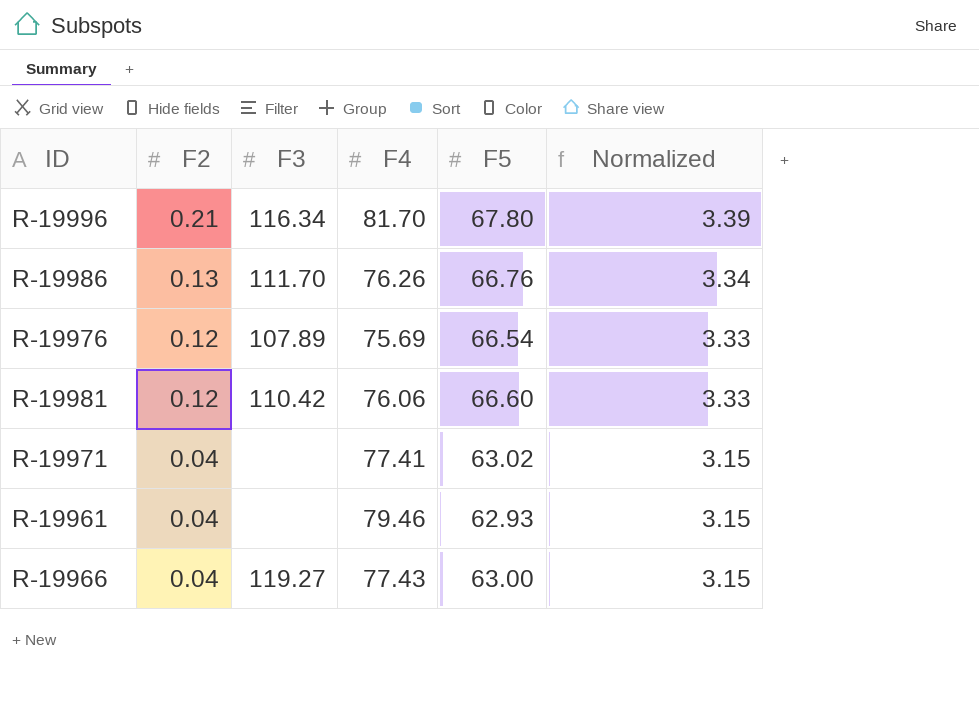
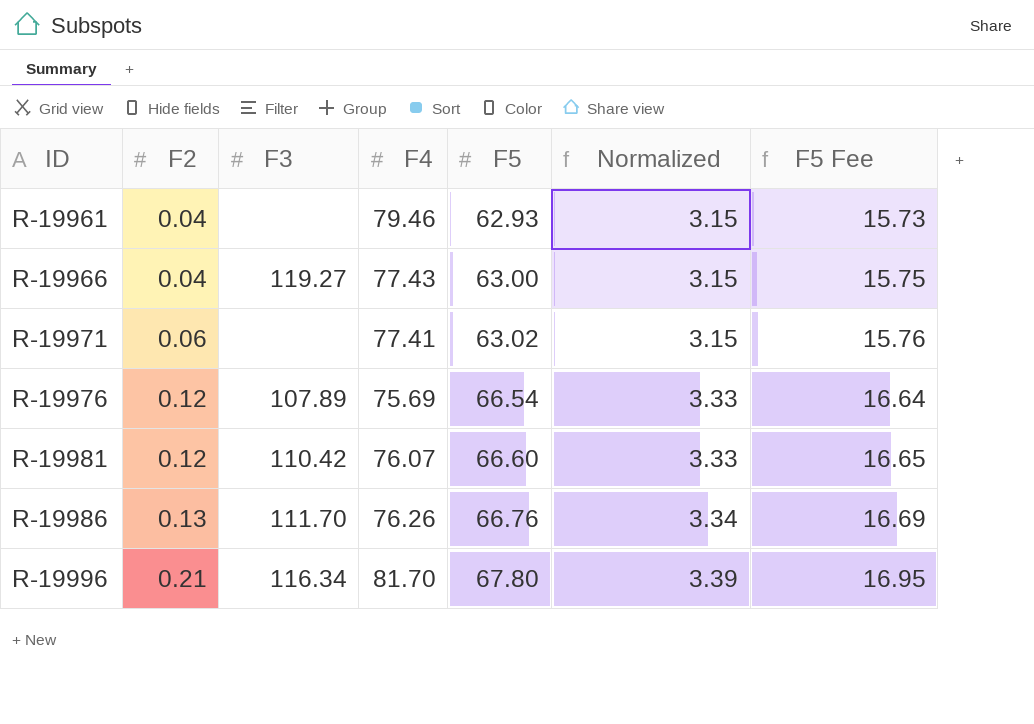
row order: F2 descending -> ID ascending
column F5 Fee | formula: none -> [F5] * 0.25
R-19971 | F2: 0.04 -> 0.06
R-19981 | F4: 76.06 -> 76.07

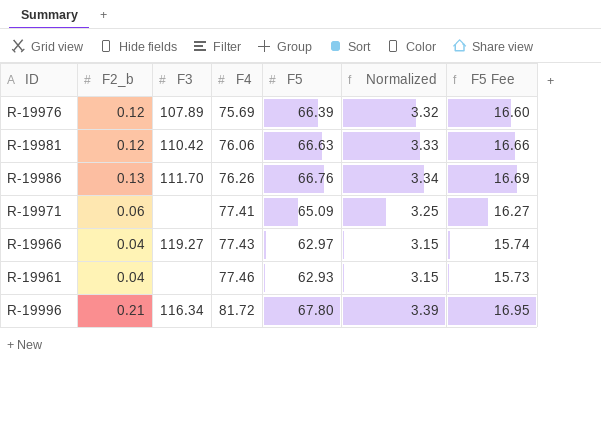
row order: ID ascending -> F4 ascending
column name: F2 -> F2_b
R-19976 | F5: 66.54 -> 66.39
R-19976 | Normalized: 3.33 -> 3.32
R-19976 | F5 Fee: 16.64 -> 16.60
R-19981 | F4: 76.07 -> 76.06
R-19981 | F5: 66.60 -> 66.63
R-19981 | F5 Fee: 16.65 -> 16.66
R-19971 | F5: 63.02 -> 65.09
R-19971 | Normalized: 3.15 -> 3.25
R-19971 | F5 Fee: 15.76 -> 16.27
R-19966 | F5: 63.00 -> 62.97
R-19966 | F5 Fee: 15.75 -> 15.74
R-19961 | F4: 79.46 -> 77.46
R-19996 | F4: 81.70 -> 81.72

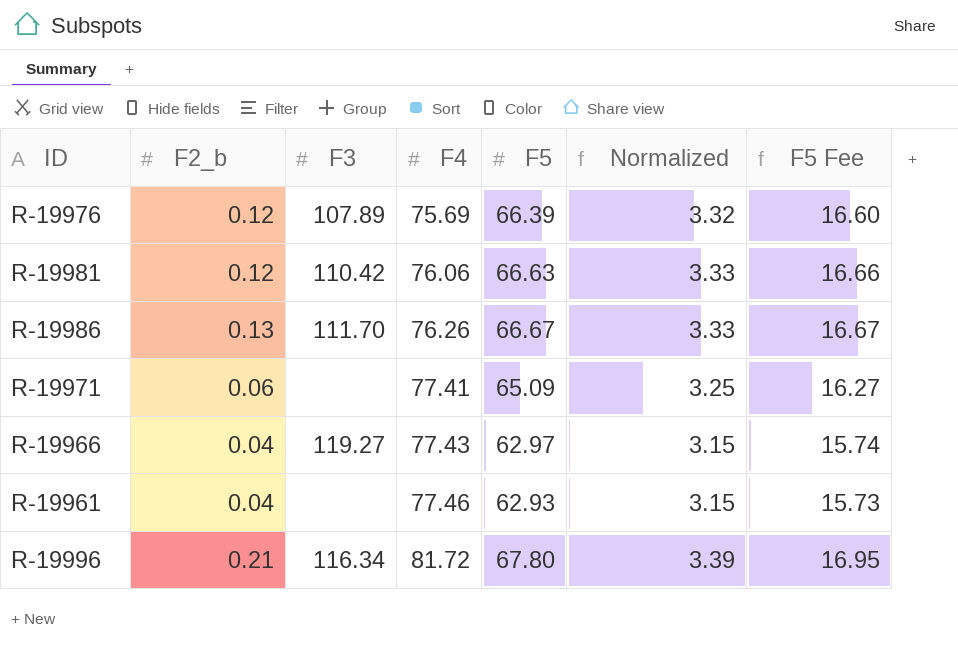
R-19986 | F5: 66.76 -> 66.67
R-19986 | Normalized: 3.34 -> 3.33
R-19986 | F5 Fee: 16.69 -> 16.67

